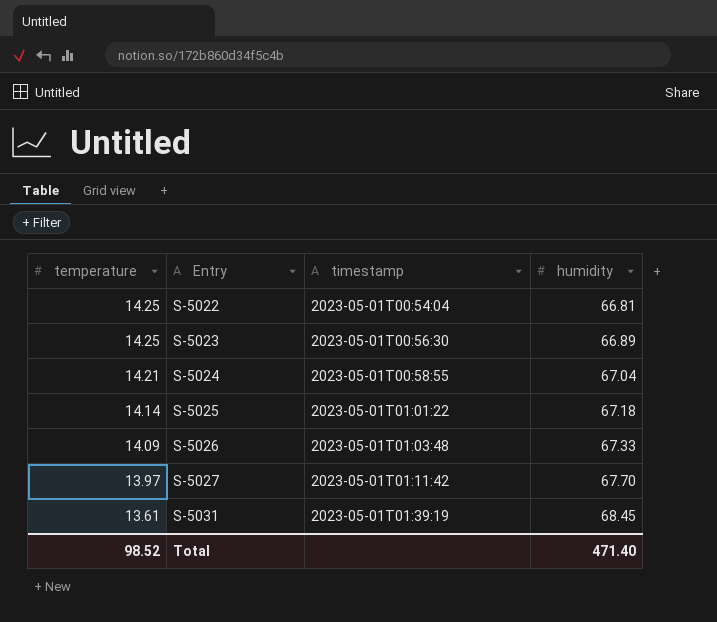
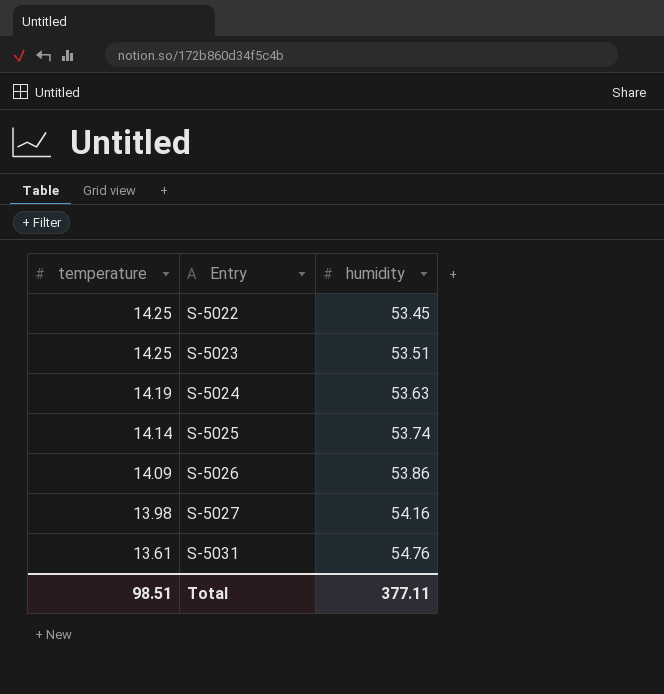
column timestamp | position: 3 -> none
S-5022 | humidity: 66.81 -> 53.45
S-5023 | humidity: 66.89 -> 53.51
S-5024 | temperature: 14.21 -> 14.19
S-5024 | humidity: 67.04 -> 53.63
S-5025 | humidity: 67.18 -> 53.74
S-5026 | humidity: 67.33 -> 53.86
S-5027 | temperature: 13.97 -> 13.98
S-5027 | humidity: 67.70 -> 54.16
S-5031 | humidity: 68.45 -> 54.76
Total | temperature: 98.52 -> 98.51
Total | humidity: 471.40 -> 377.11

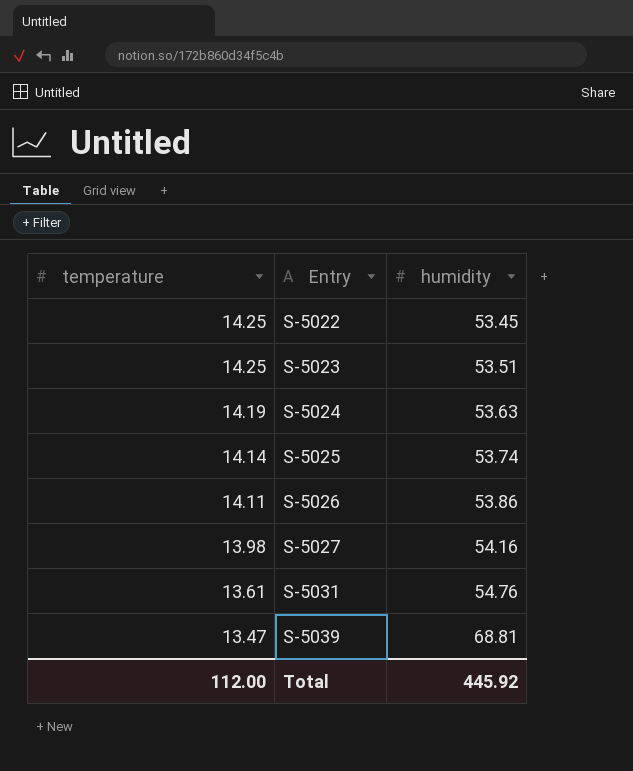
S-5026 | temperature: 14.09 -> 14.11
row S-5039: none -> 13.47 | 68.81
Total | temperature: 98.51 -> 112.00
Total | humidity: 377.11 -> 445.92

